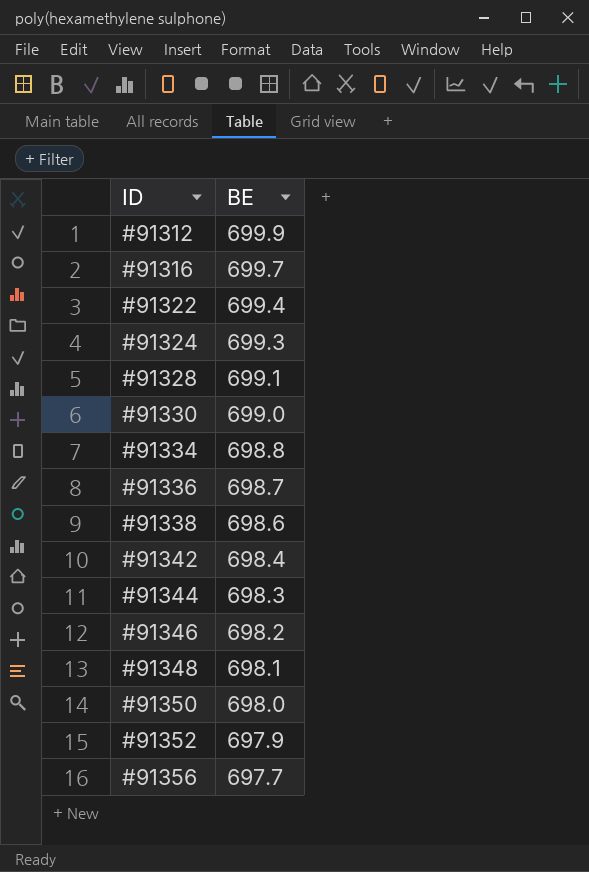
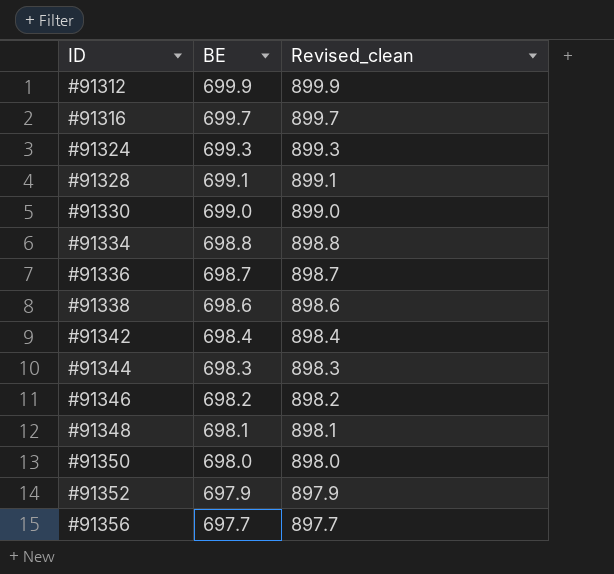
column Revised_clean | formula: none -> [BE] + 200
row #91322: 699.4 -> none

